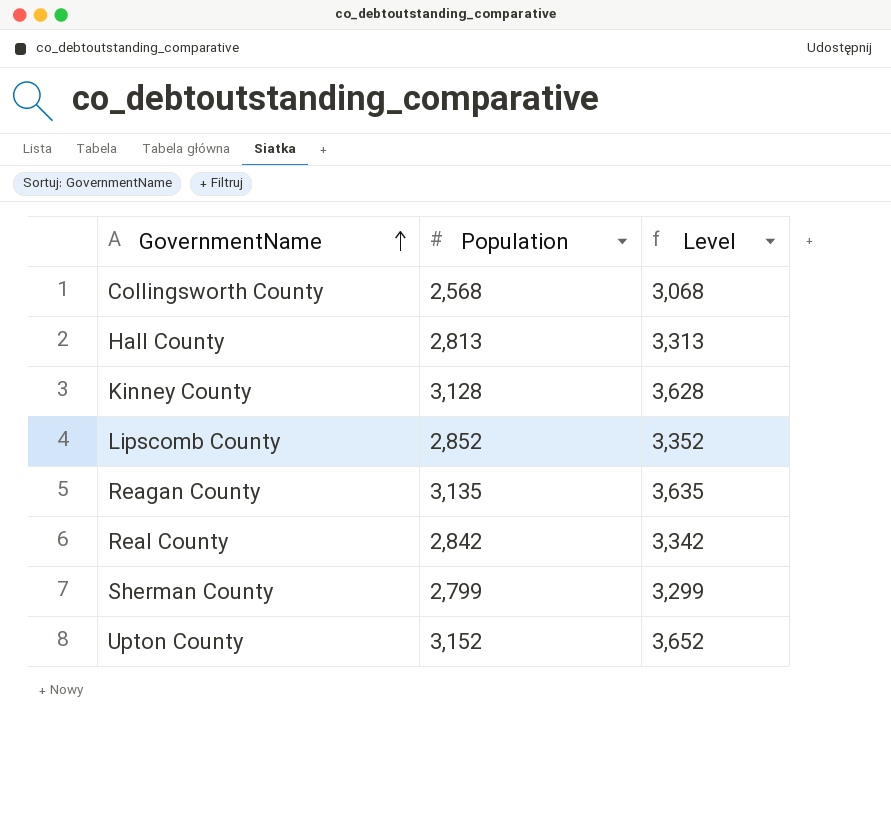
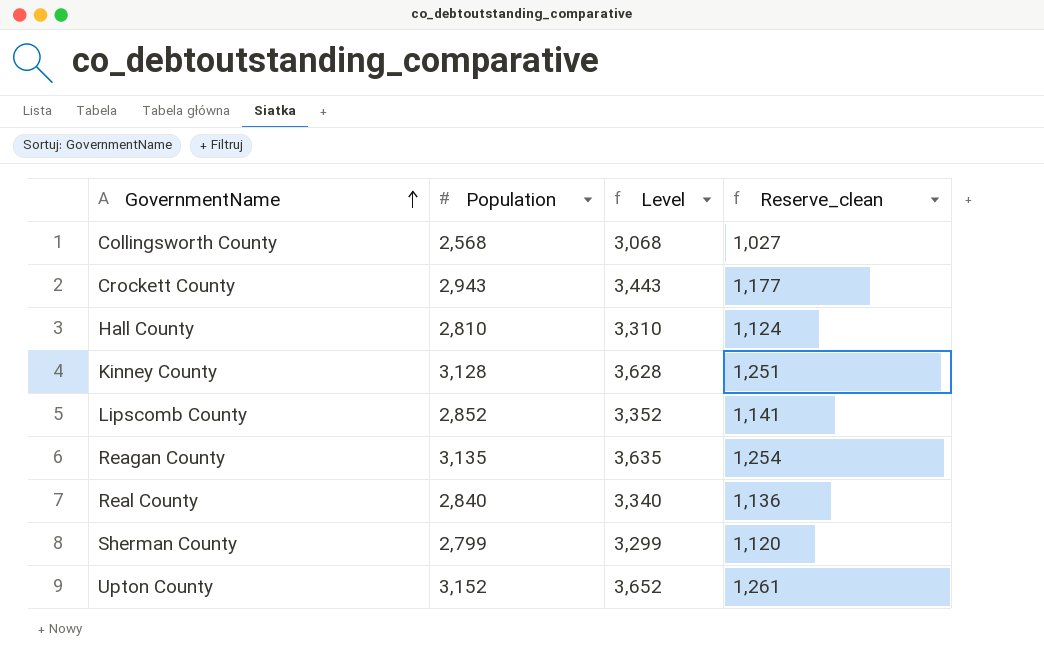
column Reserve_clean | formula: none -> [Population] * 0.4
row Crockett County: none -> 2,943 | 3,443 | 1,177
Hall County | Population: 2,813 -> 2,810
Hall County | Level: 3,313 -> 3,310
Real County | Population: 2,842 -> 2,840
Real County | Level: 3,342 -> 3,340

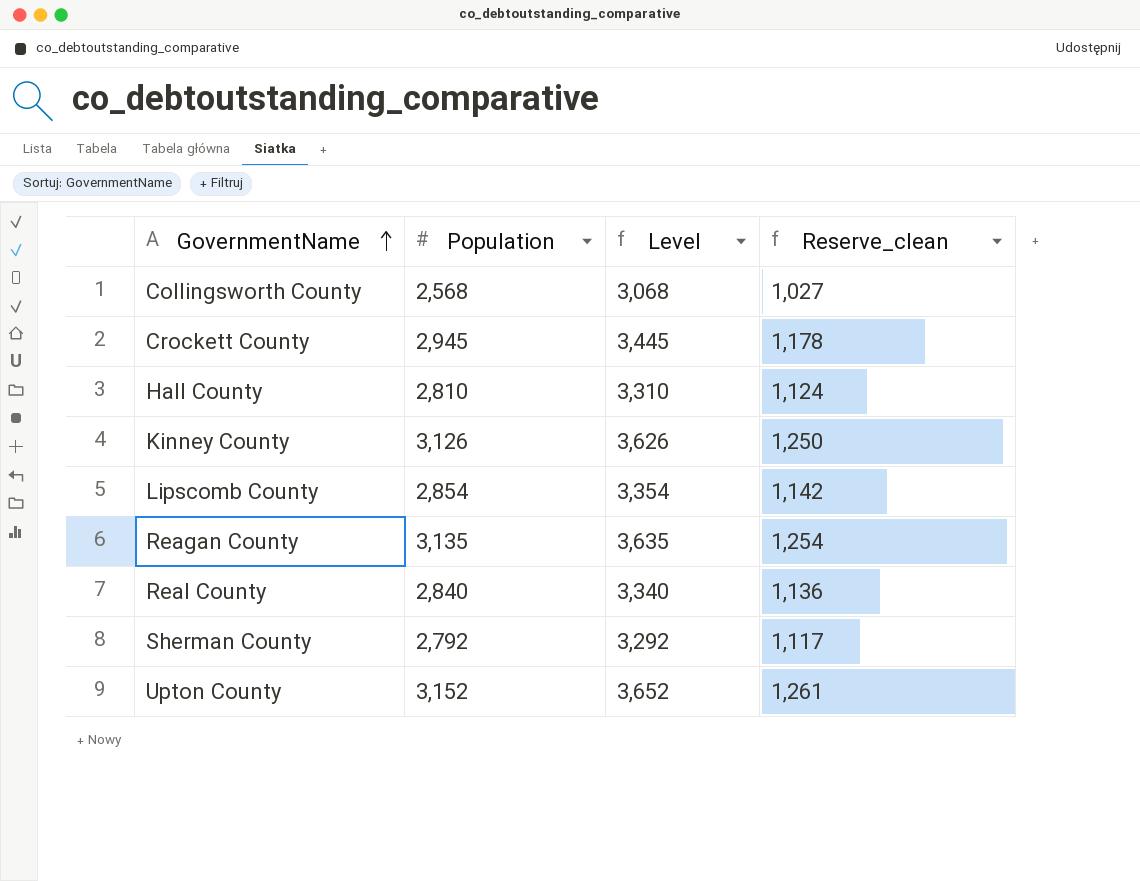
Crockett County | Population: 2,943 -> 2,945
Crockett County | Level: 3,443 -> 3,445
Crockett County | Reserve_clean: 1,177 -> 1,178
Kinney County | Population: 3,128 -> 3,126
Kinney County | Level: 3,628 -> 3,626
Kinney County | Reserve_clean: 1,251 -> 1,250
Lipscomb County | Population: 2,852 -> 2,854
Lipscomb County | Level: 3,352 -> 3,354
Lipscomb County | Reserve_clean: 1,141 -> 1,142
Sherman County | Population: 2,799 -> 2,792
Sherman County | Level: 3,299 -> 3,292
Sherman County | Reserve_clean: 1,120 -> 1,117

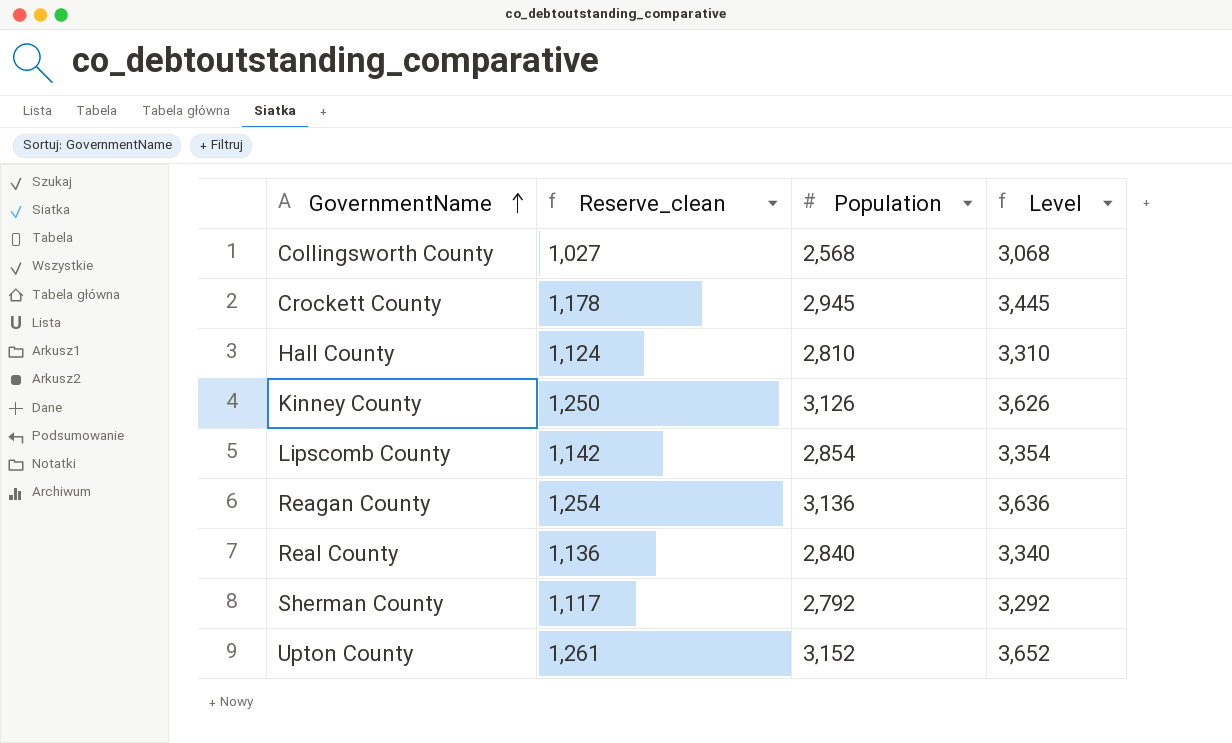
column Reserve_clean | position: 4 -> 2
Reagan County | Population: 3,135 -> 3,136
Reagan County | Level: 3,635 -> 3,636

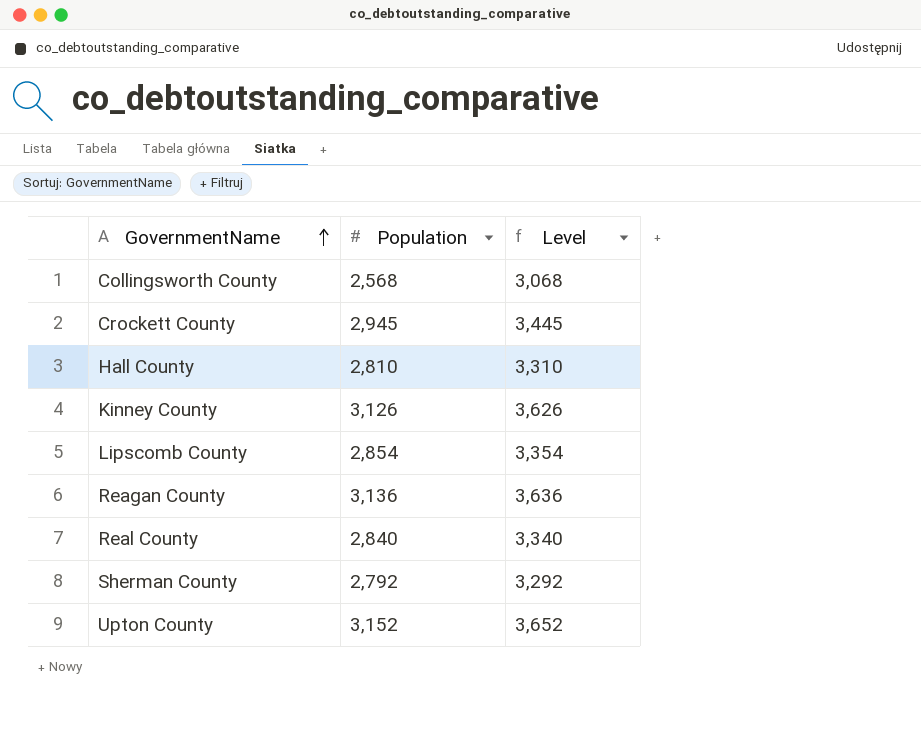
column Reserve_clean | formula: [Population] * 0.4 -> none

